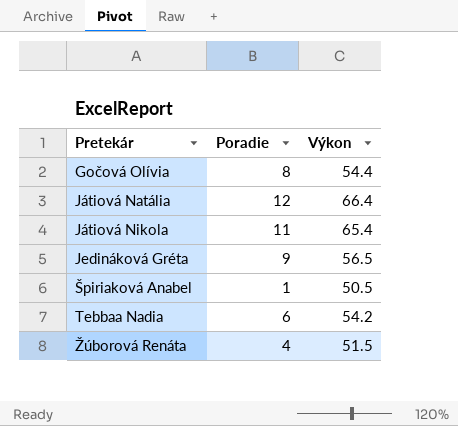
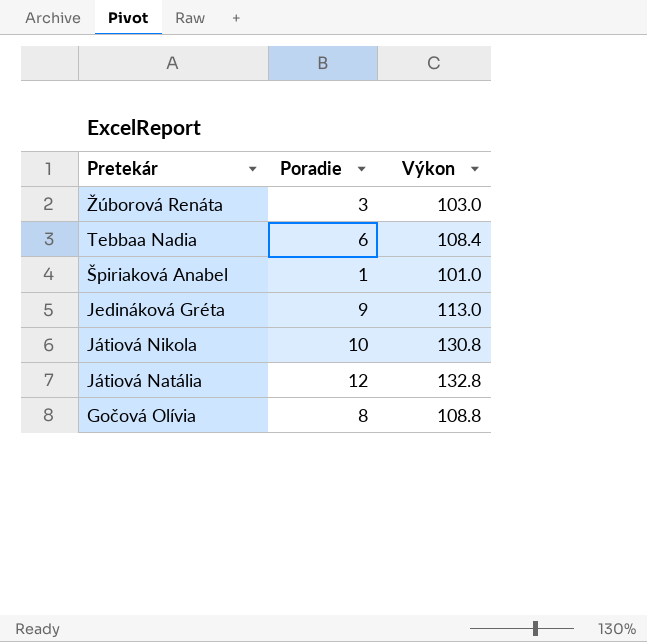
row order: Pretekár ascending -> Pretekár descending
Žúborová Renáta | Poradie: 4 -> 3
Žúborová Renáta | Výkon: 51.5 -> 103.0
Tebbaa Nadia | Výkon: 54.2 -> 108.4
Špiriaková Anabel | Výkon: 50.5 -> 101.0
Jedináková Gréta | Výkon: 56.5 -> 113.0
Játiová Nikola | Poradie: 11 -> 10
Játiová Nikola | Výkon: 65.4 -> 130.8
Játiová Natália | Výkon: 66.4 -> 132.8
Gočová Olívia | Výkon: 54.4 -> 108.8

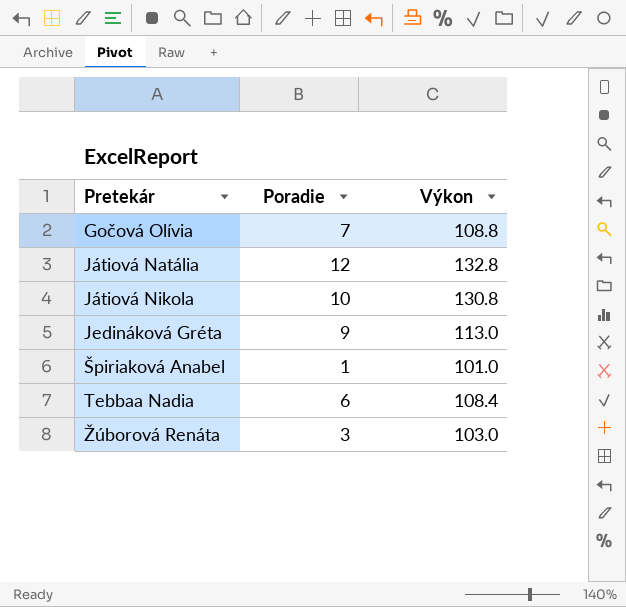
row order: Pretekár descending -> Pretekár ascending
Gočová Olívia | Poradie: 8 -> 7

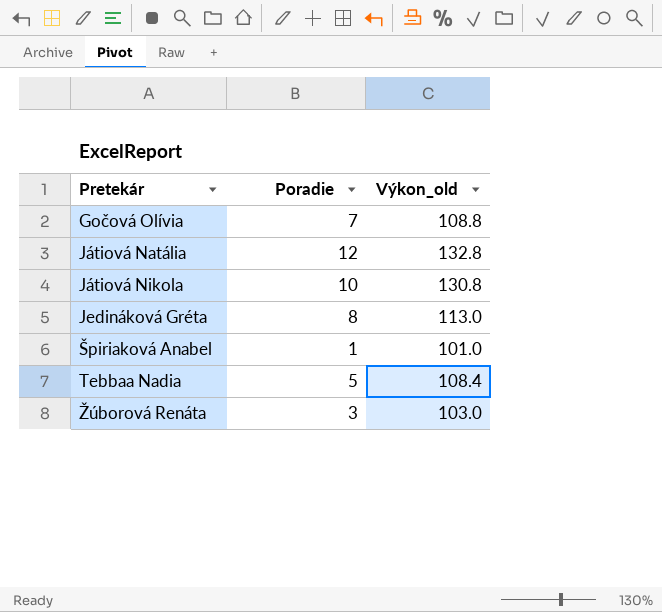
column name: Výkon -> Výkon_old
Jedináková Gréta | Poradie: 9 -> 8
Tebbaa Nadia | Poradie: 6 -> 5

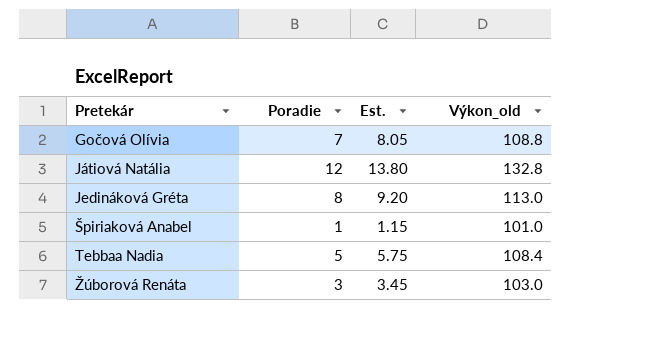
column Est. | formula: none -> [Poradie] * 1.15
row Játiová Nikola: 10 | 130.8 -> none

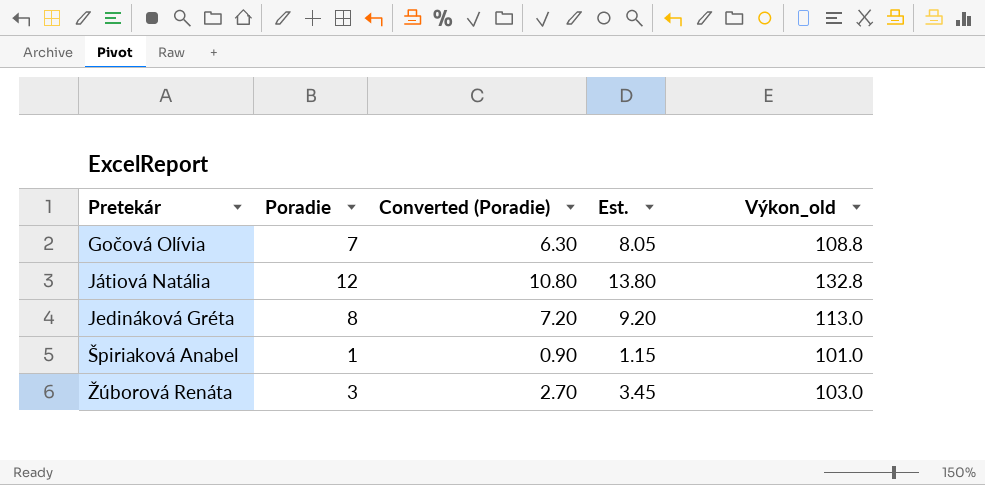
column Converted (Poradie) | formula: none -> [Poradie] * 0.9
row Tebbaa Nadia: 5 | 5.75 | 108.4 -> none

